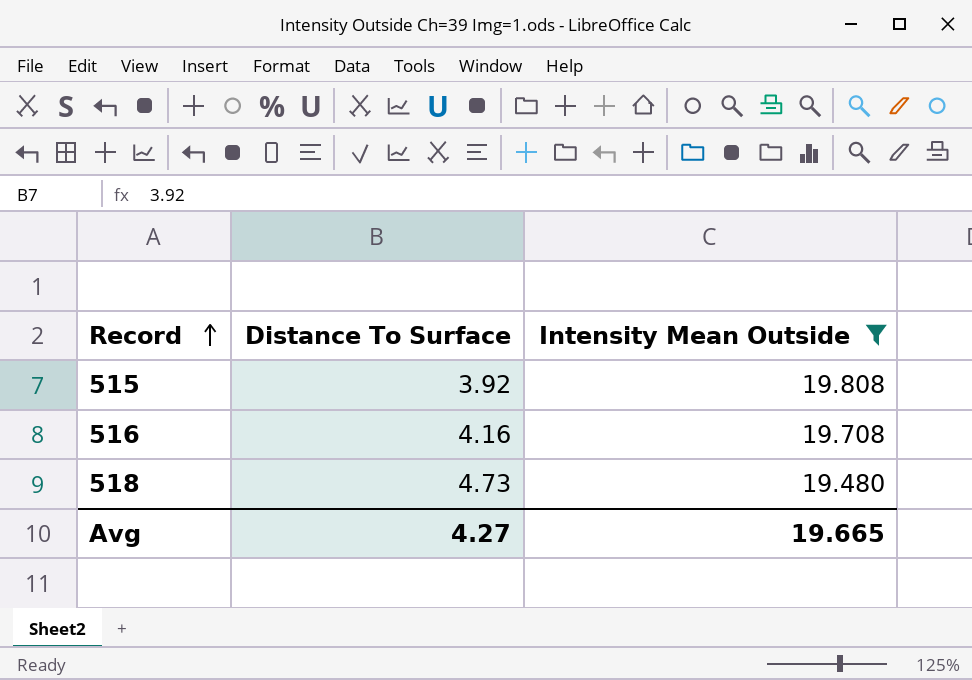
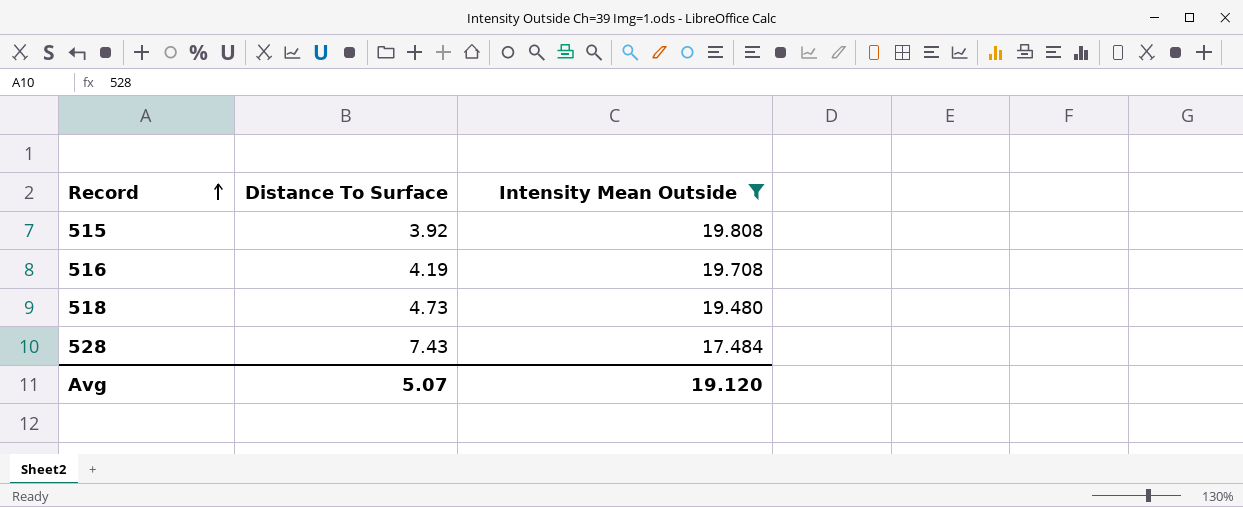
516 | Distance To Surface: 4.16 -> 4.19
row 528: none -> 7.43 | 17.484
Avg | Distance To Surface: 4.27 -> 5.07
Avg | Intensity Mean Outside: 19.665 -> 19.120

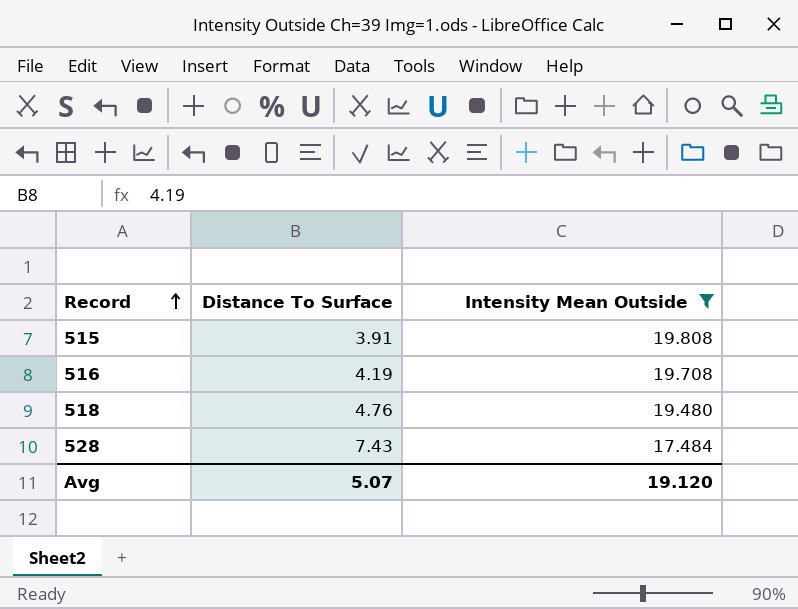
515 | Distance To Surface: 3.92 -> 3.91
518 | Distance To Surface: 4.73 -> 4.76

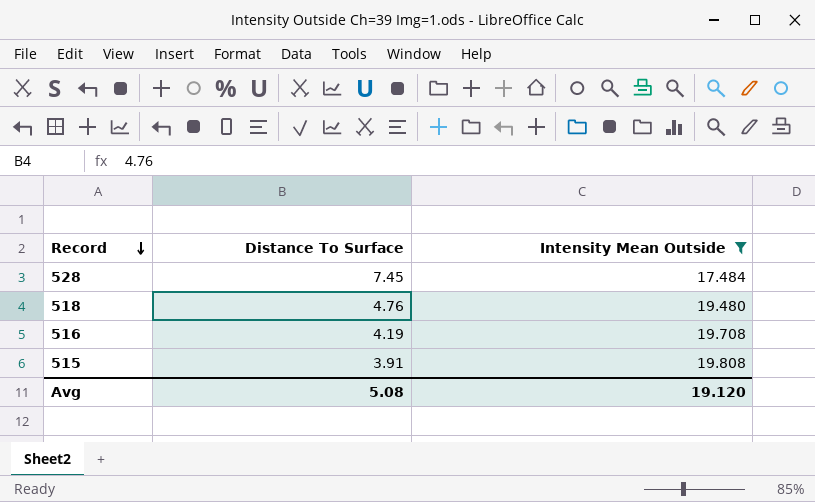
row order: Record ascending -> Record descending
528 | Distance To Surface: 7.43 -> 7.45
Avg | Distance To Surface: 5.07 -> 5.08

